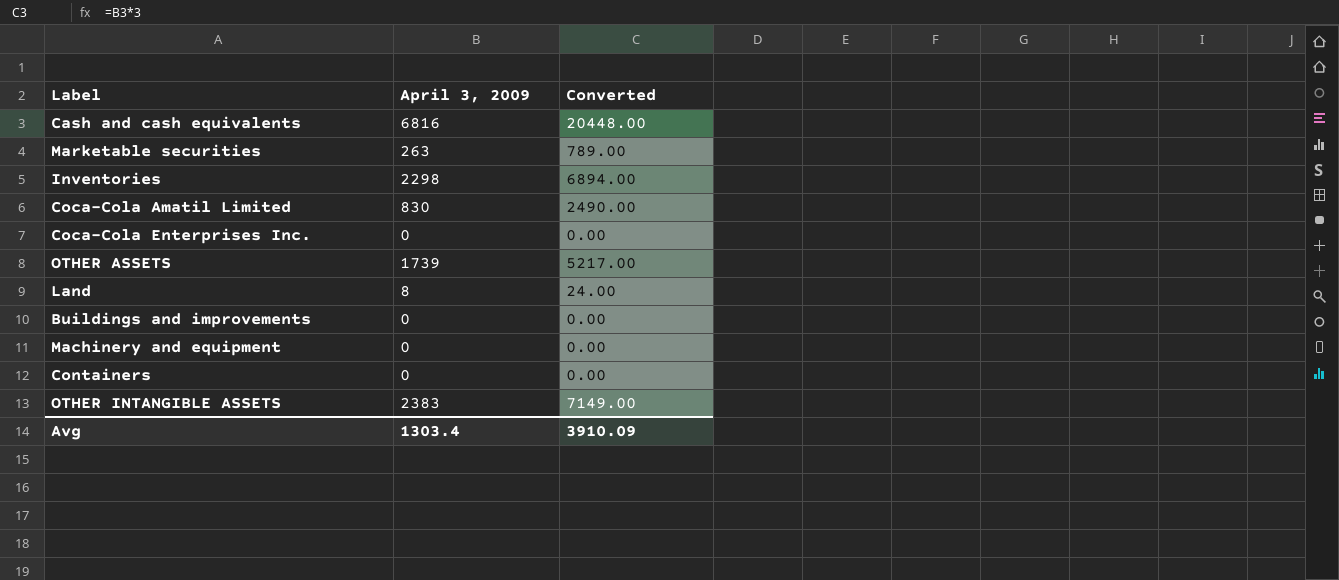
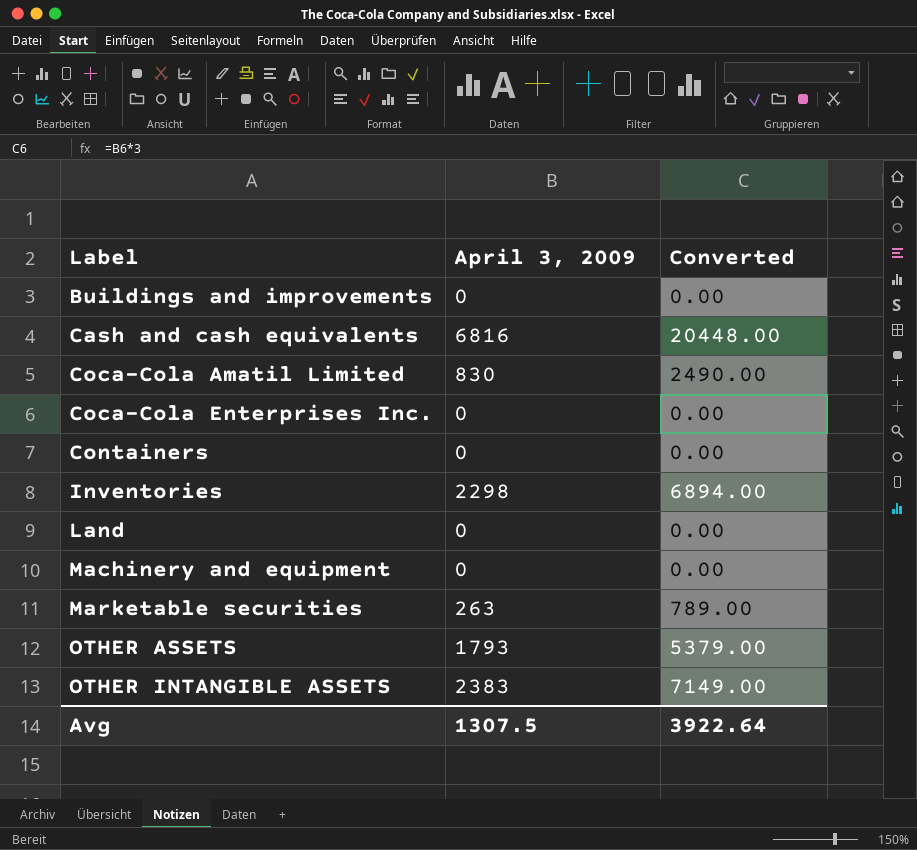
row order: none -> Label ascending
Land | April 3, 2009: 8 -> 0
Land | Converted: 24.00 -> 0.00
OTHER ASSETS | April 3, 2009: 1739 -> 1793
OTHER ASSETS | Converted: 5217.00 -> 5379.00
Avg | April 3, 2009: 1303.4 -> 1307.5
Avg | Converted: 3910.09 -> 3922.64

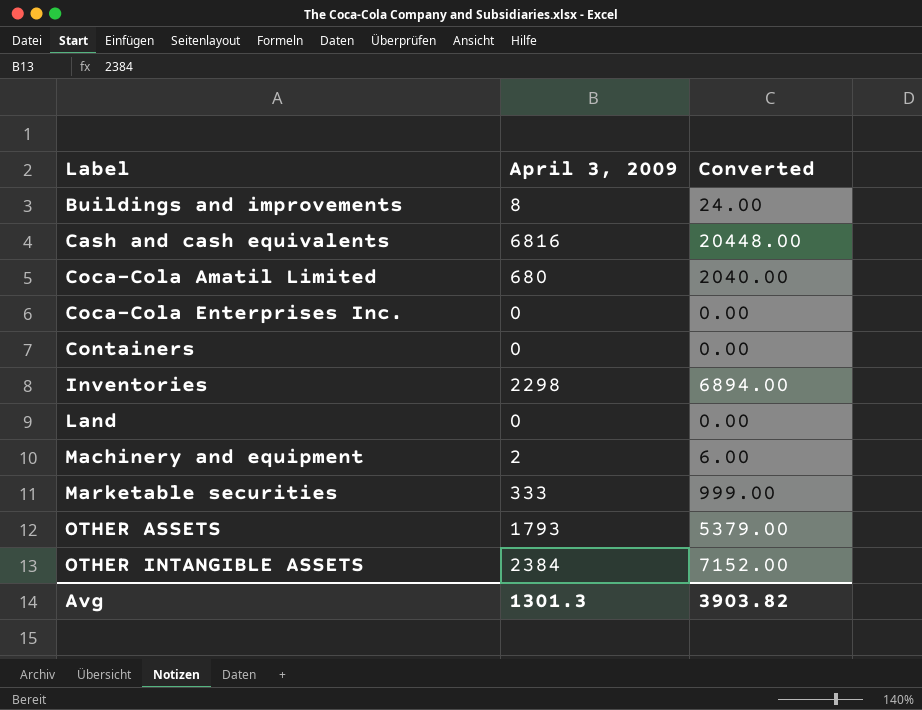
Buildings and improvements | April 3, 2009: 0 -> 8
Buildings and improvements | Converted: 0.00 -> 24.00
Coca-Cola Amatil Limited | April 3, 2009: 830 -> 680
Coca-Cola Amatil Limited | Converted: 2490.00 -> 2040.00
Machinery and equipment | April 3, 2009: 0 -> 2
Machinery and equipment | Converted: 0.00 -> 6.00
Marketable securities | April 3, 2009: 263 -> 333
Marketable securities | Converted: 789.00 -> 999.00
OTHER INTANGIBLE ASSETS | April 3, 2009: 2383 -> 2384
OTHER INTANGIBLE ASSETS | Converted: 7149.00 -> 7152.00
Avg | April 3, 2009: 1307.5 -> 1301.3
Avg | Converted: 3922.64 -> 3903.82

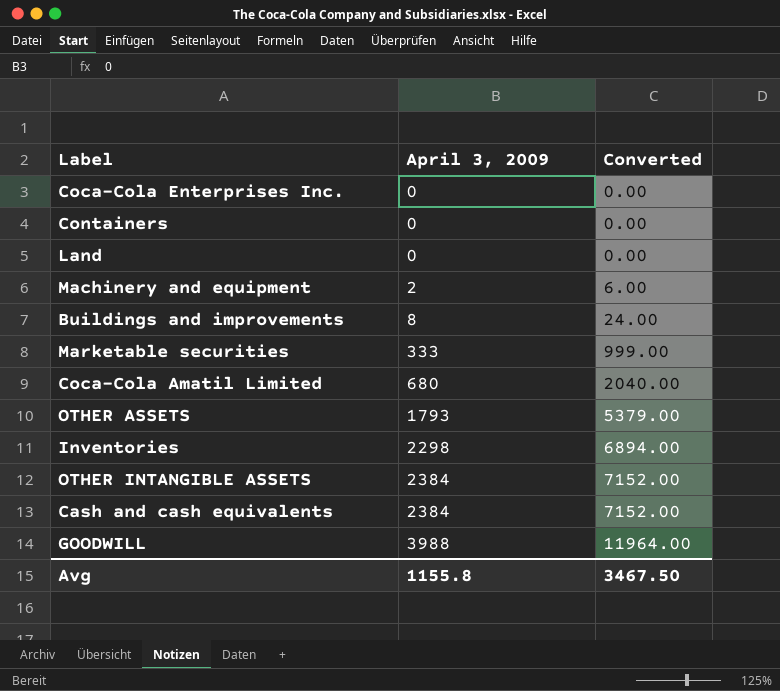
row order: Label ascending -> April 3, 2009 ascending
Cash and cash equivalents | April 3, 2009: 6816 -> 2384
Cash and cash equivalents | Converted: 20448.00 -> 7152.00
row GOODWILL: none -> 3988 | 11964.00
Avg | April 3, 2009: 1301.3 -> 1155.8
Avg | Converted: 3903.82 -> 3467.50

